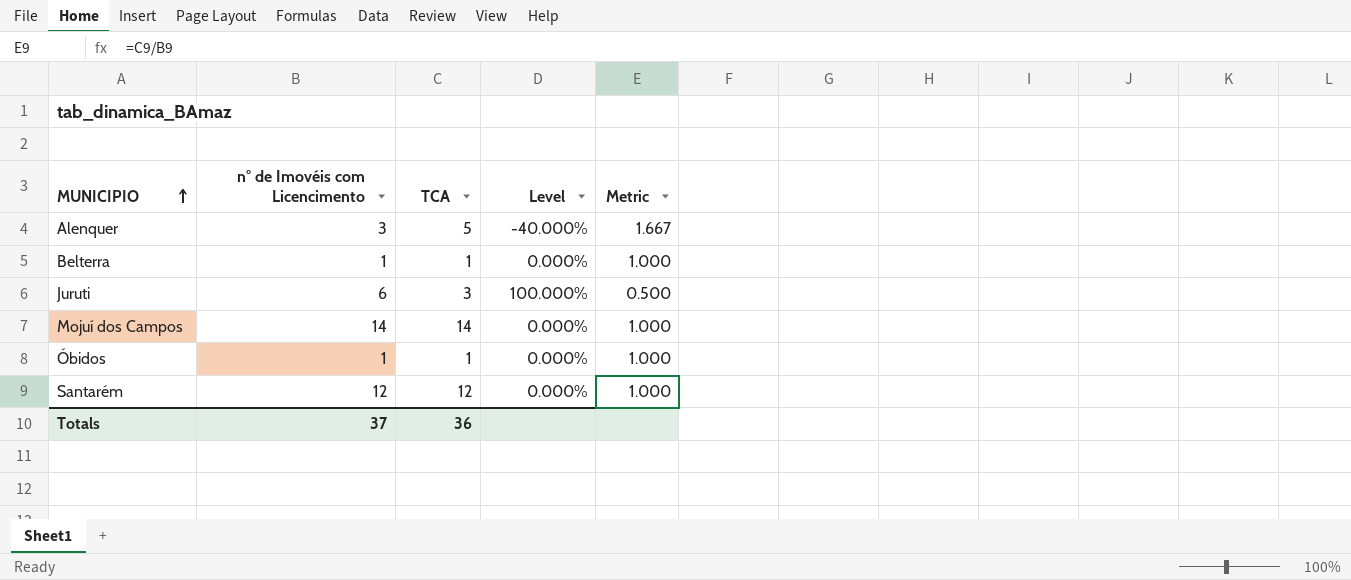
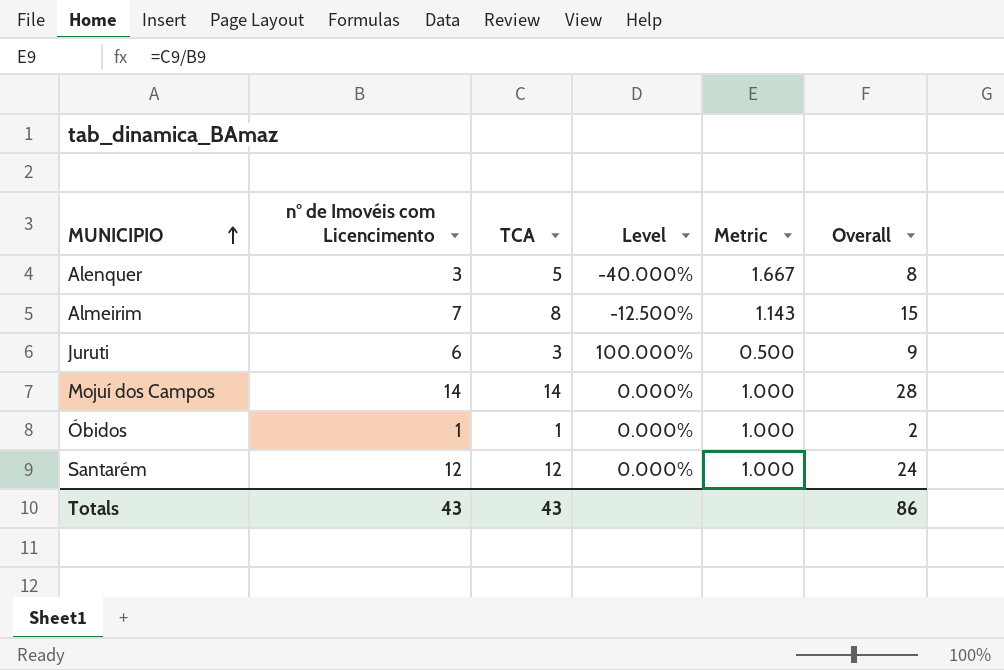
column Overall | formula: none -> [n° de Imovéis com Licencimento] + [TCA]
row Belterra: 1 | 1 | 0.000% | 1.000 -> none
row Almeirim: none -> 7 | 8 | -12.500% | 1.143 | 15
Totals | n° de Imovéis com Licencimento: 37 -> 43
Totals | TCA: 36 -> 43

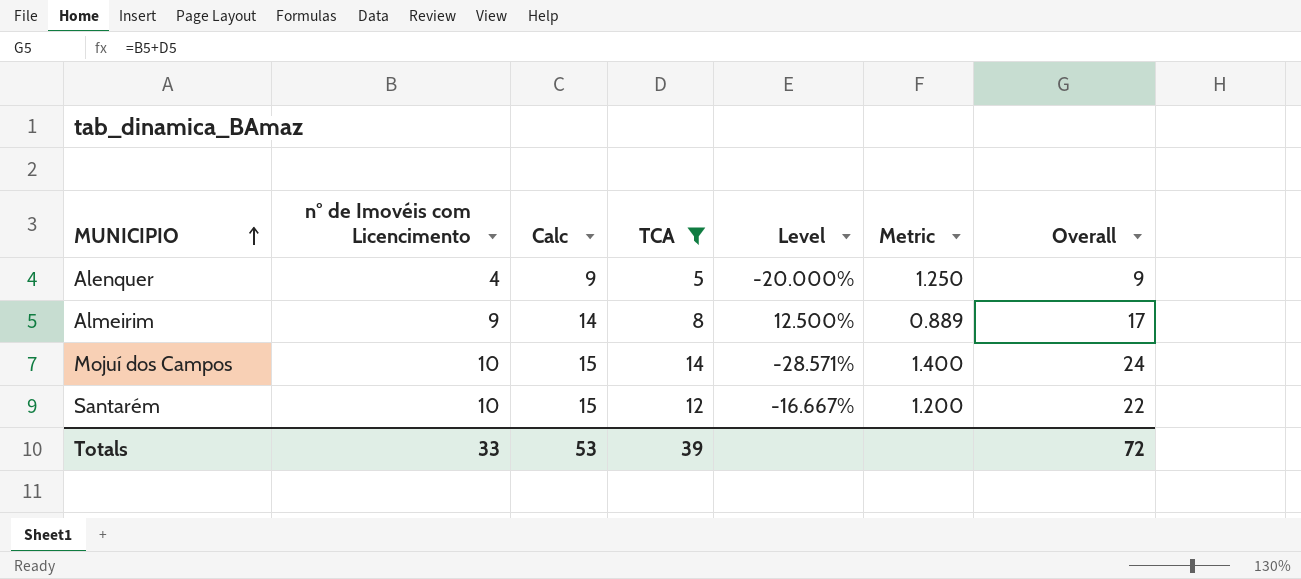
filter: none -> TCA >= 5
column Calc | formula: none -> [n° de Imovéis com Licencimento] + 5
Alenquer | n° de Imovéis com Licencimento: 3 -> 4
Alenquer | Level: -40.000% -> -20.000%
Alenquer | Metric: 1.667 -> 1.250
Alenquer | Overall: 8 -> 9
Almeirim | n° de Imovéis com Licencimento: 7 -> 9
Almeirim | Level: -12.500% -> 12.500%
Almeirim | Metric: 1.143 -> 0.889
Almeirim | Overall: 15 -> 17
Mojuí dos Campos | n° de Imovéis com Licencimento: 14 -> 10
Mojuí dos Campos | Level: 0.000% -> -28.571%
Mojuí dos Campos | Metric: 1.000 -> 1.400
Mojuí dos Campos | Overall: 28 -> 24
Santarém | n° de Imovéis com Licencimento: 12 -> 10
Santarém | Level: 0.000% -> -16.667%
Santarém | Metric: 1.000 -> 1.200
Santarém | Overall: 24 -> 22
Totals | n° de Imovéis com Licencimento: 43 -> 33
Totals | TCA: 43 -> 39
Totals | Overall: 86 -> 72

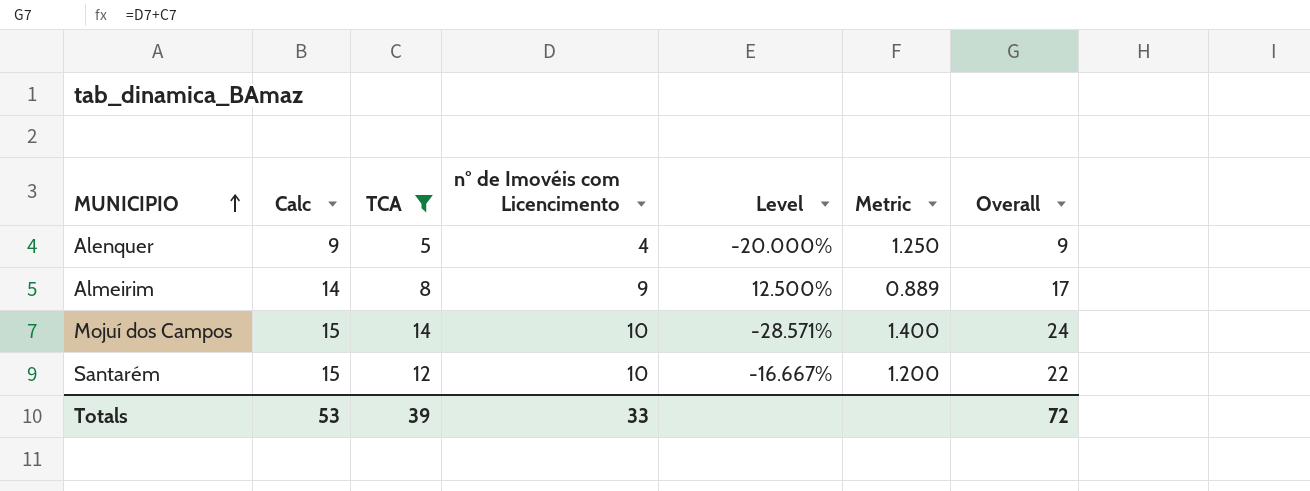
column n° de Imovéis com Licencimento | position: 2 -> 4

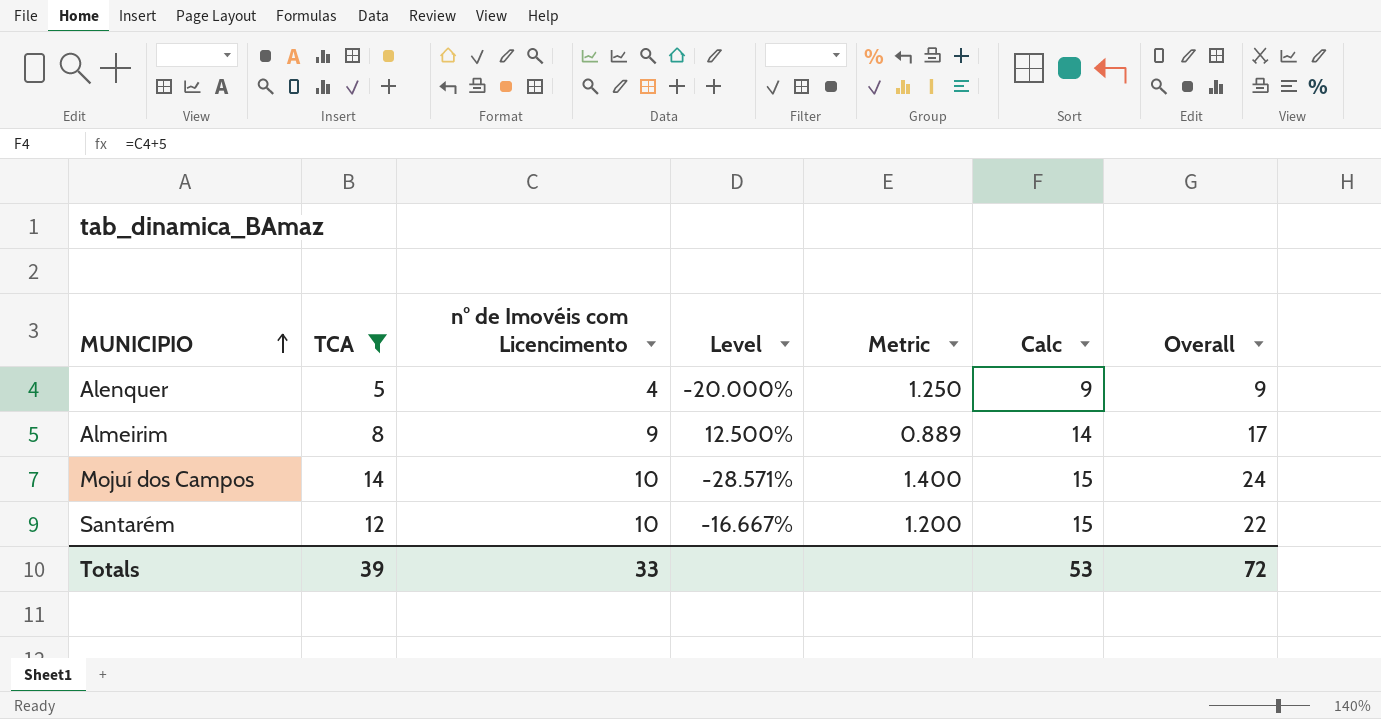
column Calc | position: 2 -> 6

